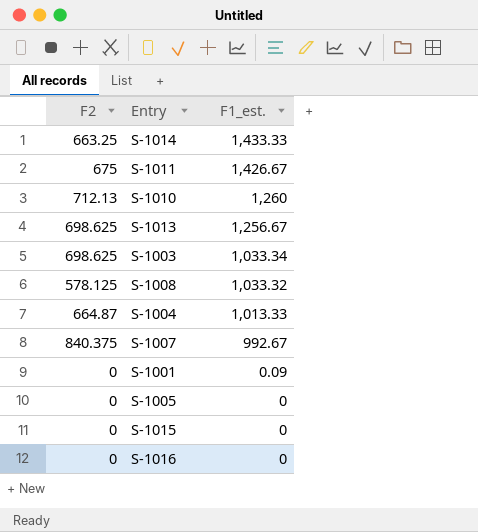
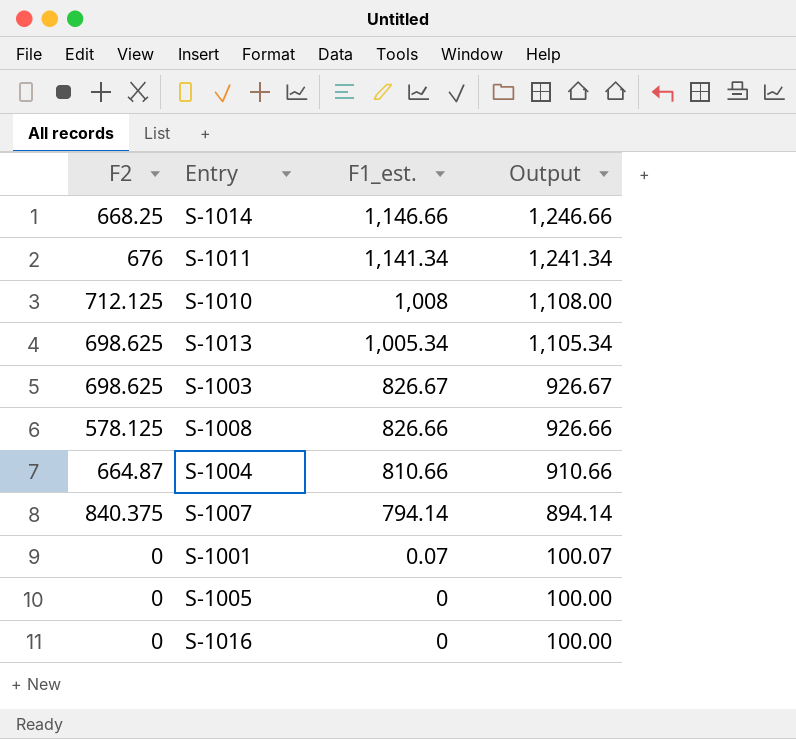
column Output | formula: none -> [F1_est.] + 100
row S-1015: 0 | 0 -> none
S-1014 | F2: 663.25 -> 668.25
S-1014 | F1_est.: 1,433.33 -> 1,146.66
S-1011 | F2: 675 -> 676
S-1011 | F1_est.: 1,426.67 -> 1,141.34
S-1010 | F2: 712.13 -> 712.125
S-1010 | F1_est.: 1,260 -> 1,008
S-1013 | F1_est.: 1,256.67 -> 1,005.34
S-1003 | F1_est.: 1,033.34 -> 826.67
S-1008 | F1_est.: 1,033.32 -> 826.66
S-1004 | F1_est.: 1,013.33 -> 810.66
S-1007 | F1_est.: 992.67 -> 794.14
S-1001 | F1_est.: 0.09 -> 0.07

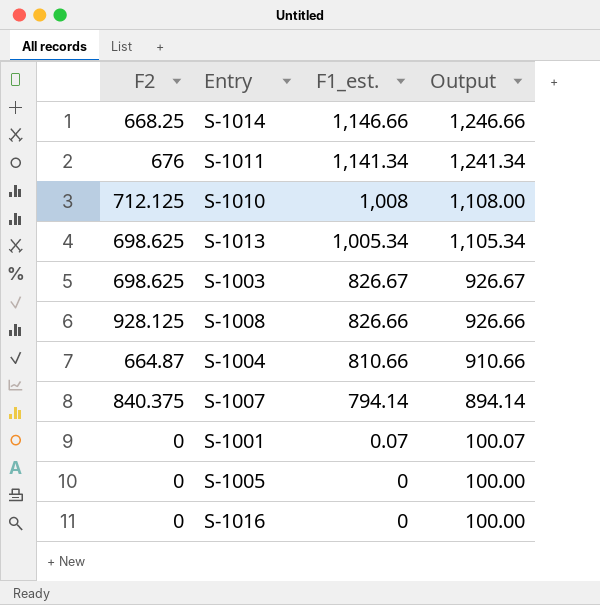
S-1008 | F2: 578.125 -> 928.125

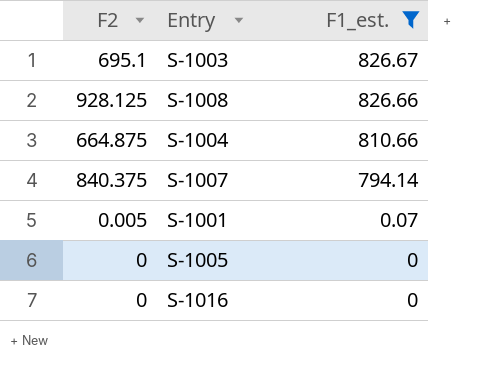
filter: none -> F1_est. <= 826.67
column Output | formula: [F1_est.] + 100 -> none
S-1003 | F2: 698.625 -> 695.1
S-1004 | F2: 664.87 -> 664.875
S-1001 | F2: 0 -> 0.005

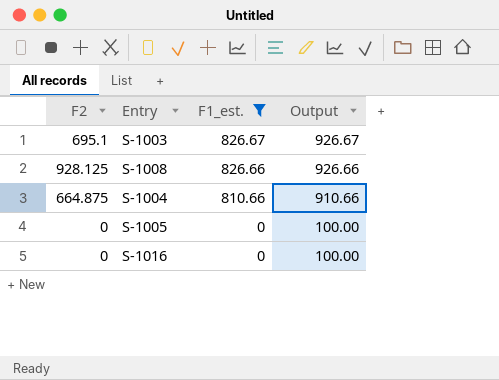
column Output | formula: none -> [F1_est.] + 100
row S-1007: 840.375 | 794.14 -> none
row S-1001: 0.005 | 0.07 -> none

